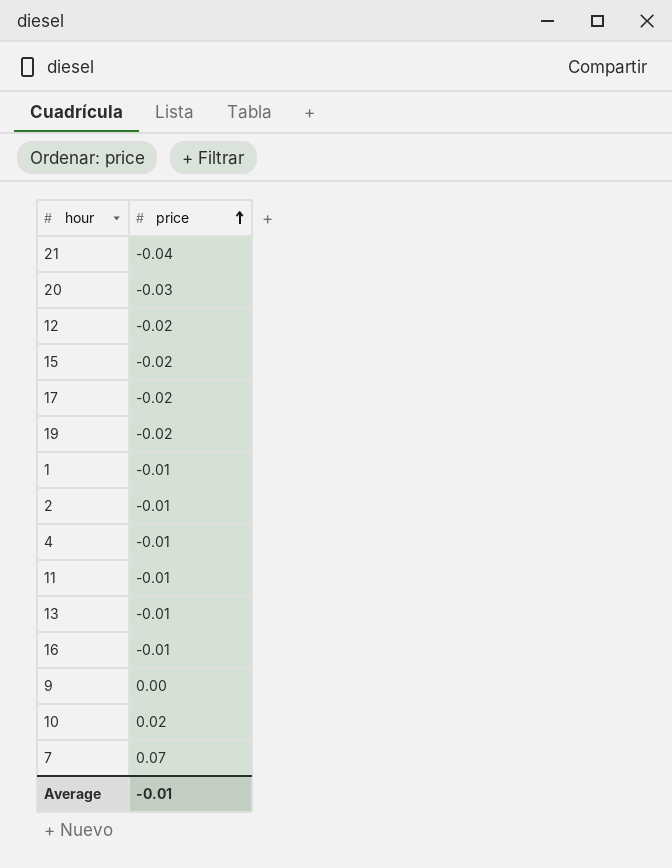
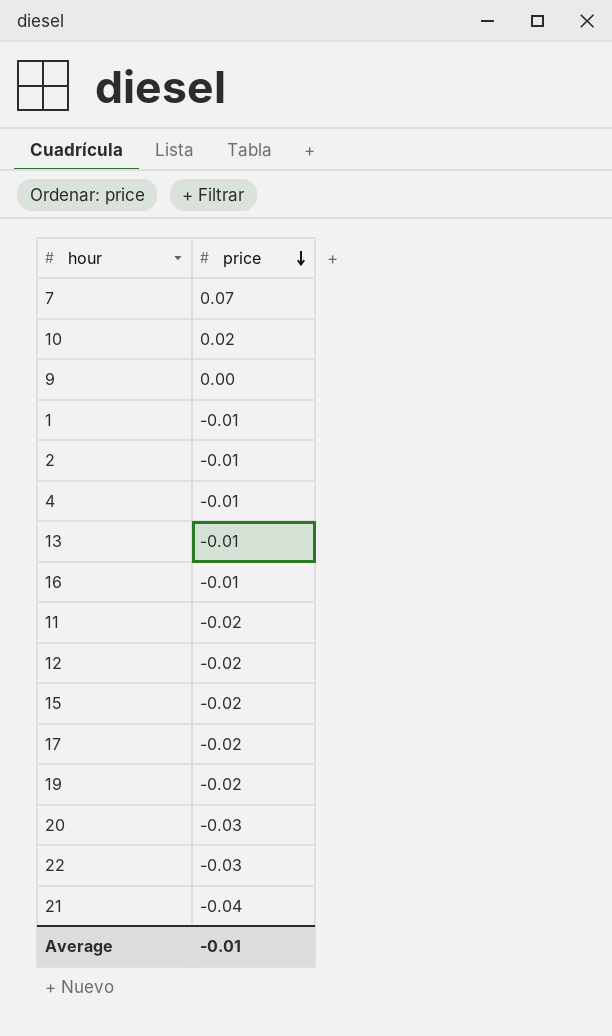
row order: price ascending -> price descending
11 | price: -0.01 -> -0.02
row 22: none -> -0.03

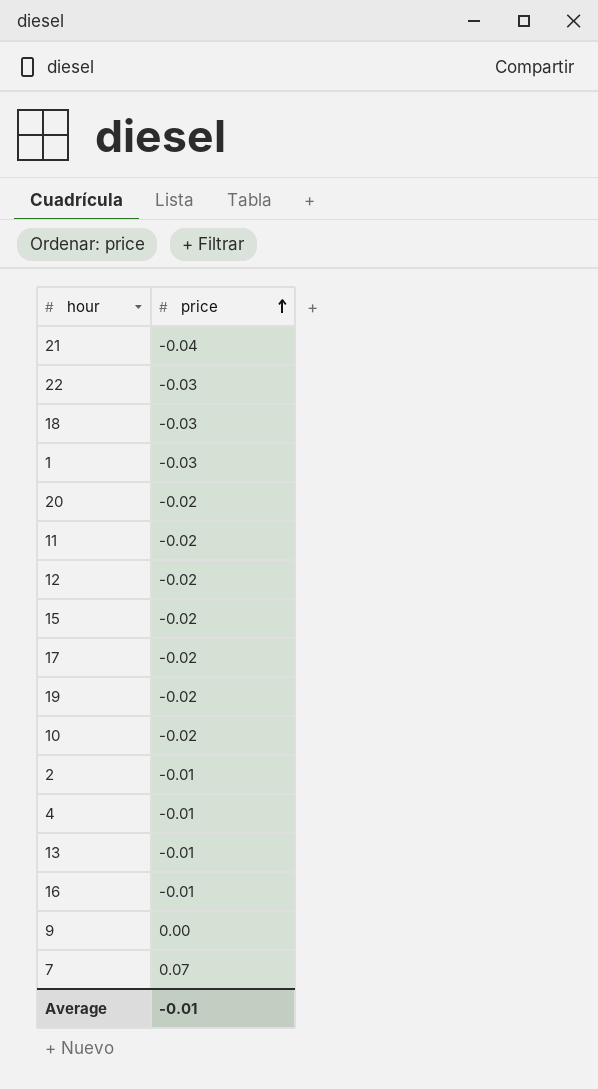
row order: price descending -> price ascending
row 18: none -> -0.03
1 | price: -0.01 -> -0.03
20 | price: -0.03 -> -0.02
10 | price: 0.02 -> -0.02

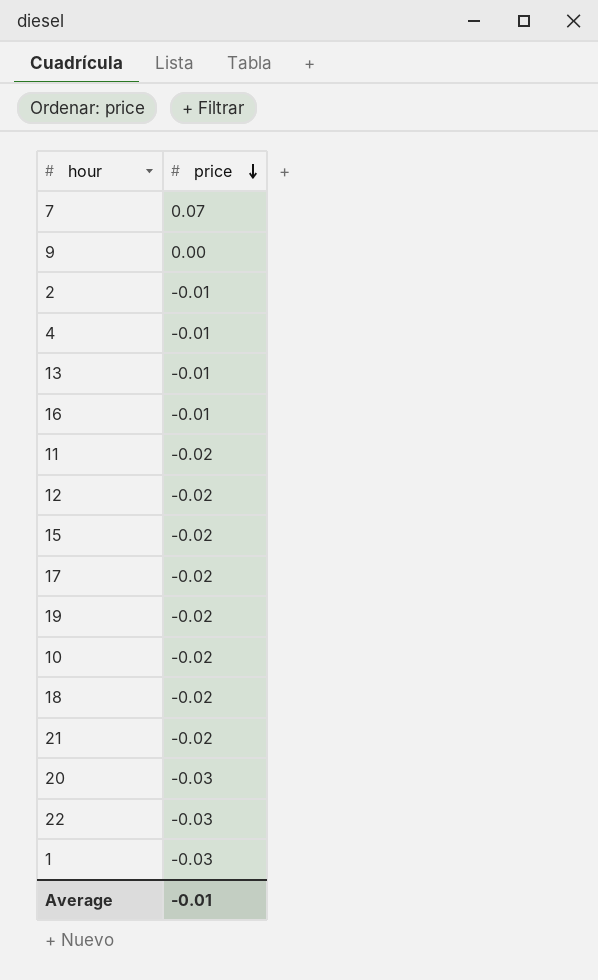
row order: price ascending -> price descending
18 | price: -0.03 -> -0.02
21 | price: -0.04 -> -0.02
20 | price: -0.02 -> -0.03

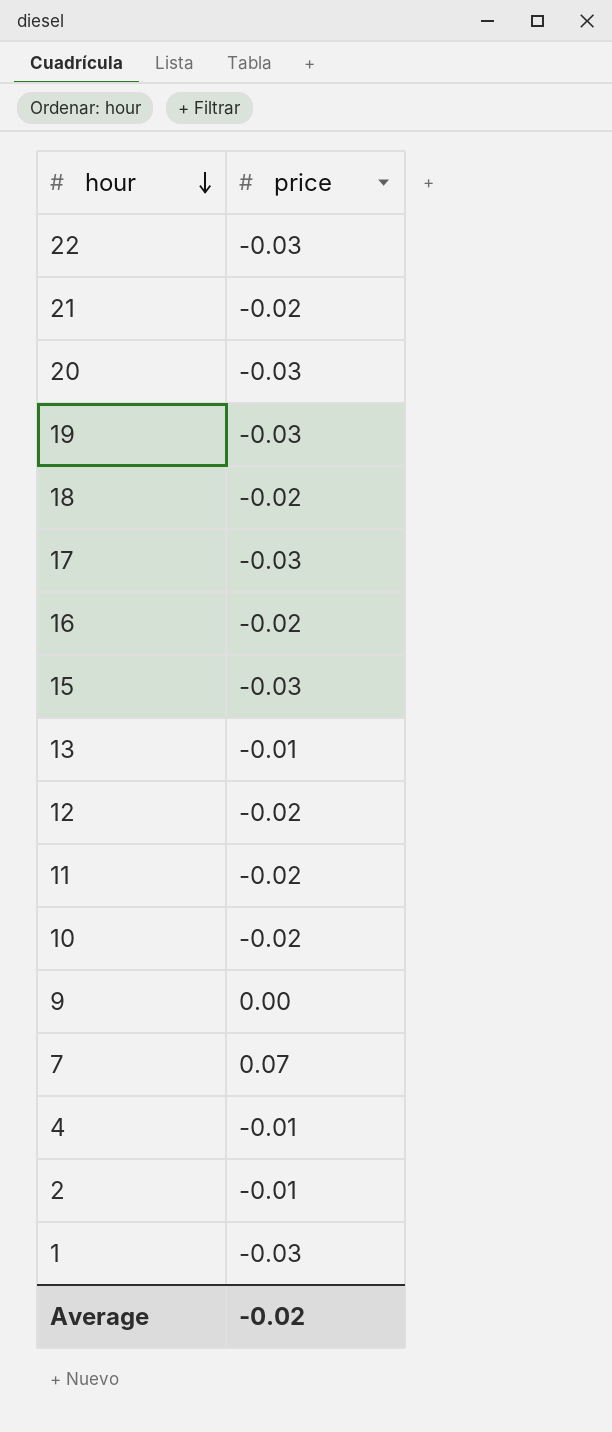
row order: price descending -> hour descending
19 | price: -0.02 -> -0.03
17 | price: -0.02 -> -0.03
16 | price: -0.01 -> -0.02
15 | price: -0.02 -> -0.03
Average | price: -0.01 -> -0.02

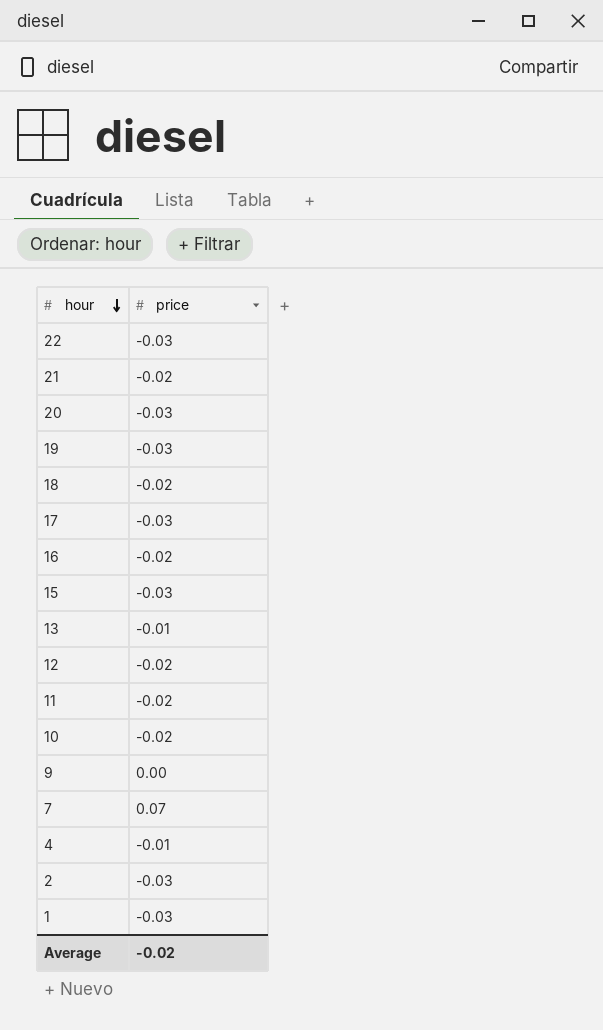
2 | price: -0.01 -> -0.03

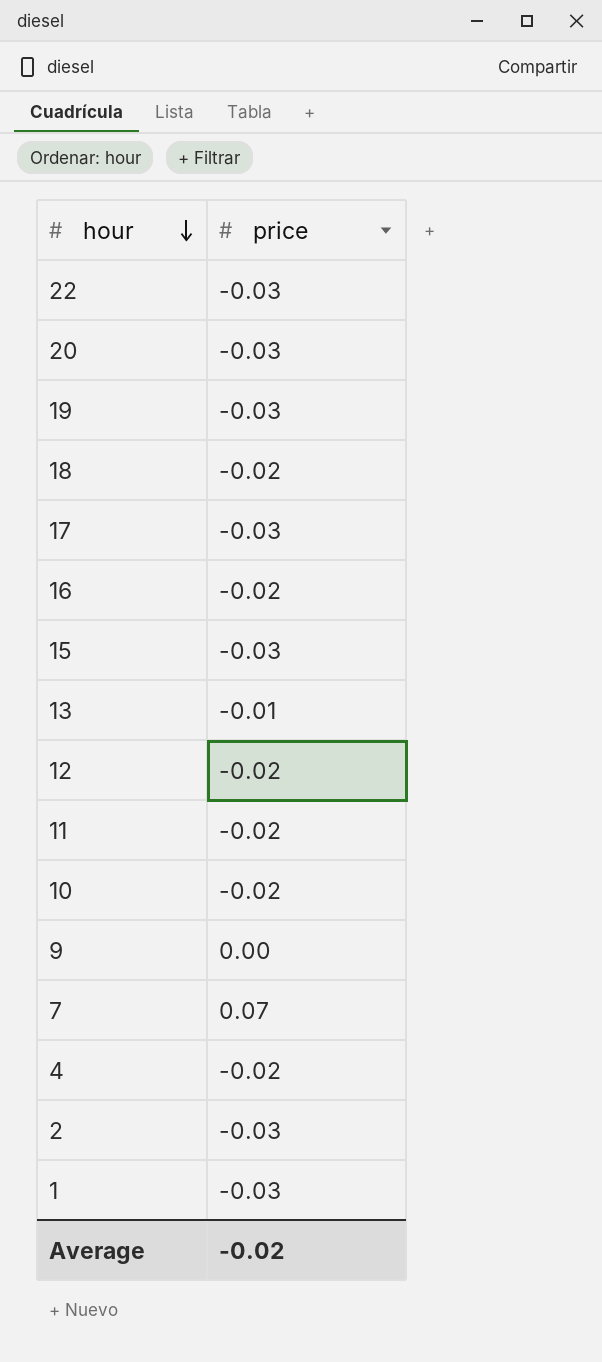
row 21: -0.02 -> none
4 | price: -0.01 -> -0.02

